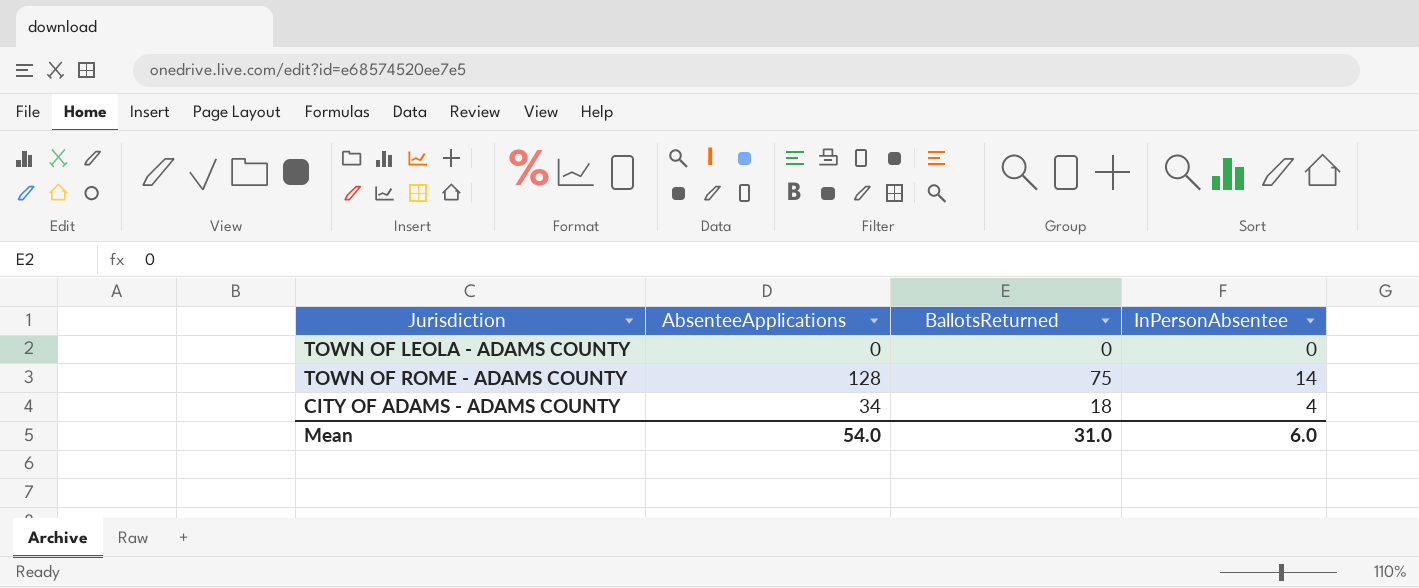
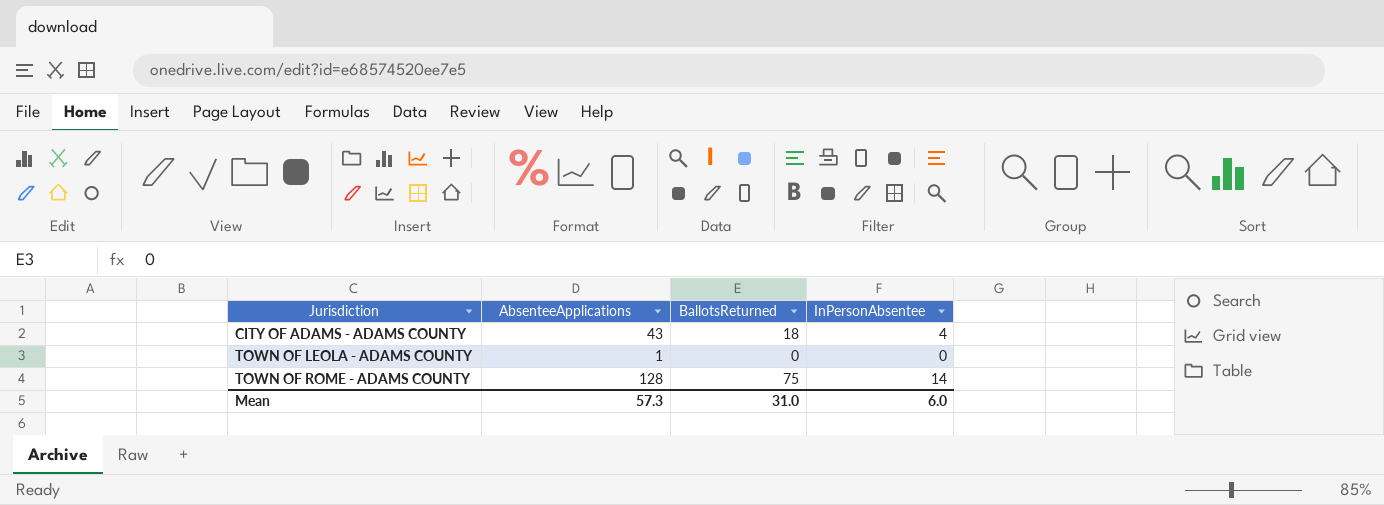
row order: none -> Jurisdiction ascending
CITY OF ADAMS - ADAMS COUNTY | AbsenteeApplications: 34 -> 43
TOWN OF LEOLA - ADAMS COUNTY | AbsenteeApplications: 0 -> 1
Mean | AbsenteeApplications: 54.0 -> 57.3

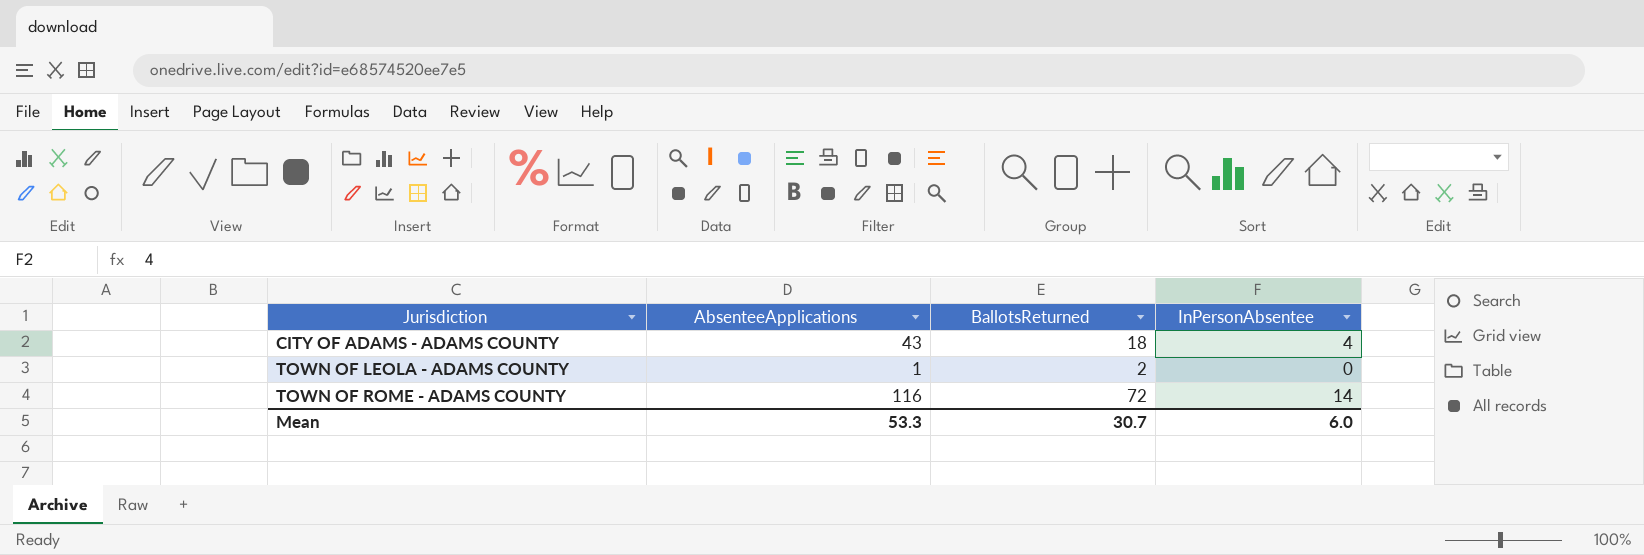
TOWN OF LEOLA - ADAMS COUNTY | BallotsReturned: 0 -> 2
TOWN OF ROME - ADAMS COUNTY | AbsenteeApplications: 128 -> 116
TOWN OF ROME - ADAMS COUNTY | BallotsReturned: 75 -> 72
Mean | AbsenteeApplications: 57.3 -> 53.3
Mean | BallotsReturned: 31.0 -> 30.7

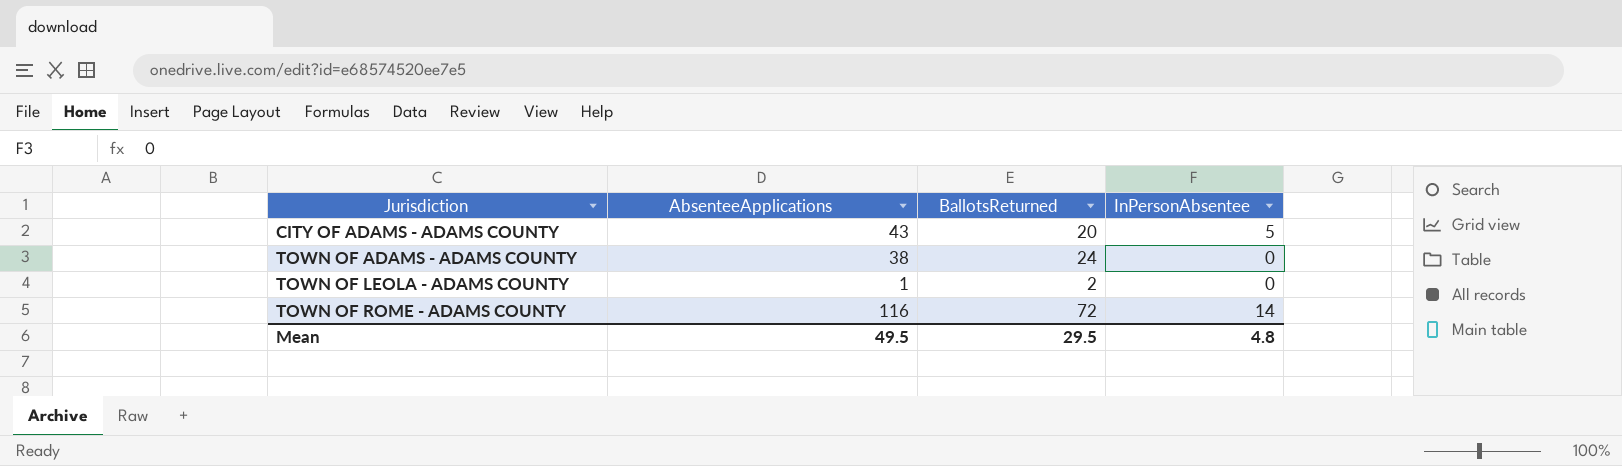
CITY OF ADAMS - ADAMS COUNTY | BallotsReturned: 18 -> 20
CITY OF ADAMS - ADAMS COUNTY | InPersonAbsentee: 4 -> 5
row TOWN OF ADAMS - ADAMS COUNTY: none -> 38 | 24 | 0
Mean | AbsenteeApplications: 53.3 -> 49.5
Mean | BallotsReturned: 30.7 -> 29.5
Mean | InPersonAbsentee: 6.0 -> 4.8

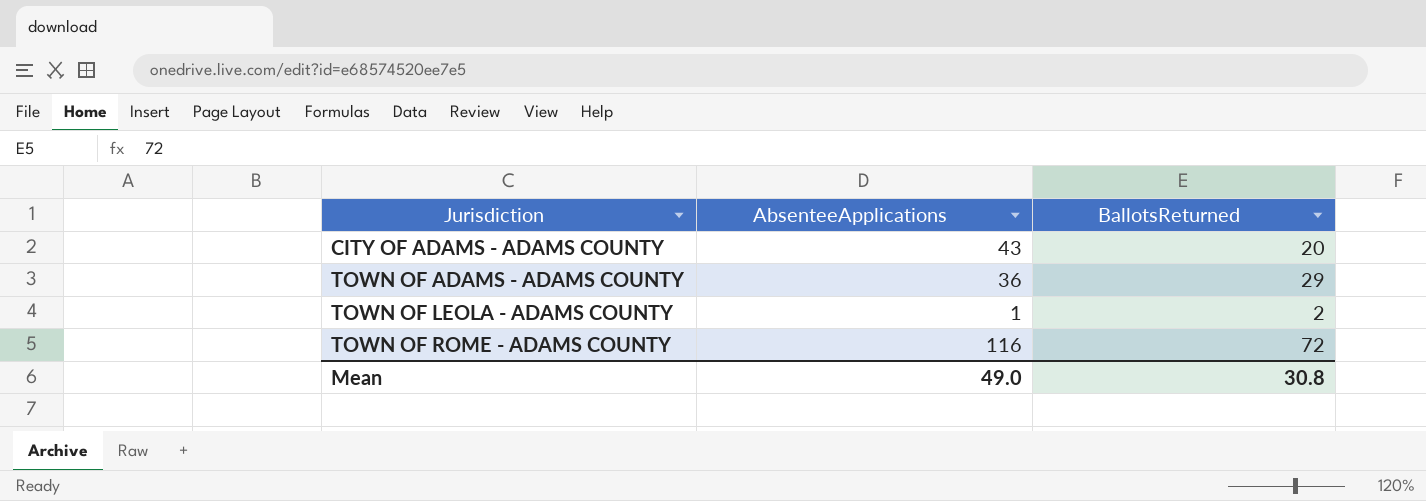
column InPersonAbsentee | position: 4 -> none
TOWN OF ADAMS - ADAMS COUNTY | AbsenteeApplications: 38 -> 36
TOWN OF ADAMS - ADAMS COUNTY | BallotsReturned: 24 -> 29
Mean | AbsenteeApplications: 49.5 -> 49.0
Mean | BallotsReturned: 29.5 -> 30.8

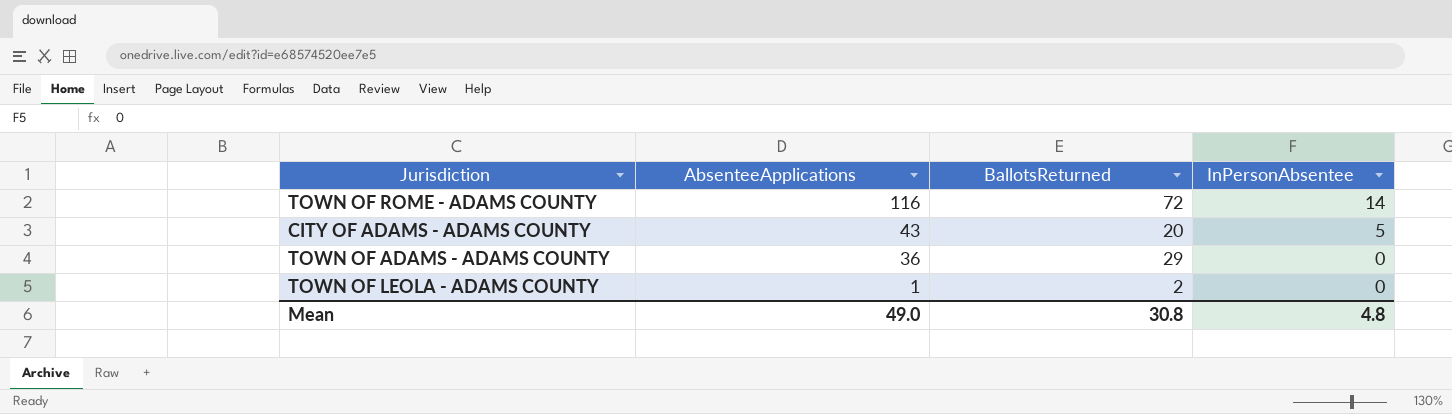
row order: Jurisdiction ascending -> AbsenteeApplications descending
column InPersonAbsentee | position: none -> 4

